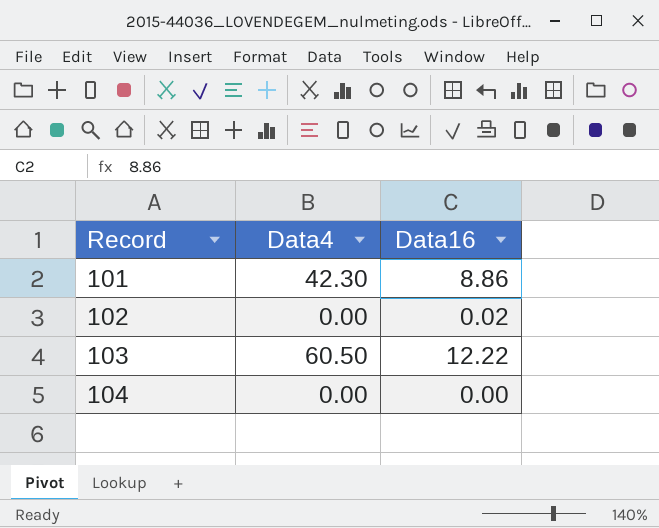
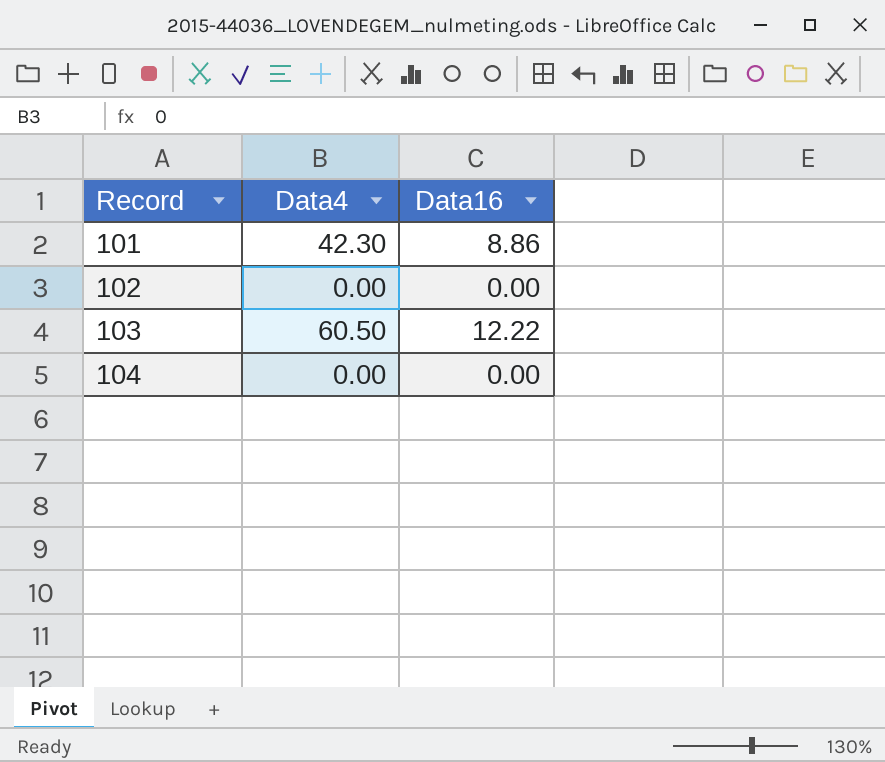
102 | Data16: 0.02 -> 0.00

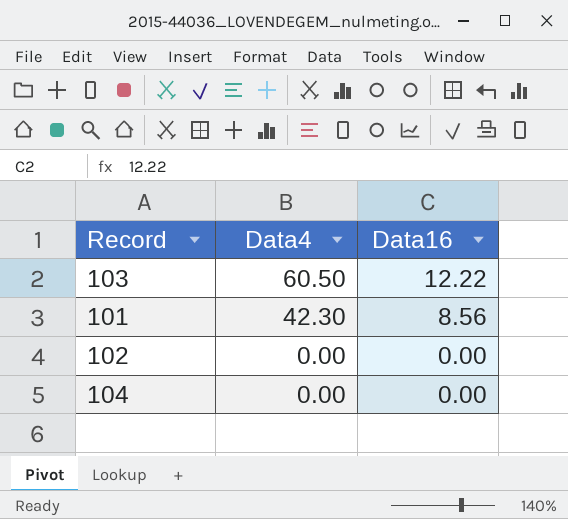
row order: Record ascending -> Data4 descending
101 | Data16: 8.86 -> 8.56

